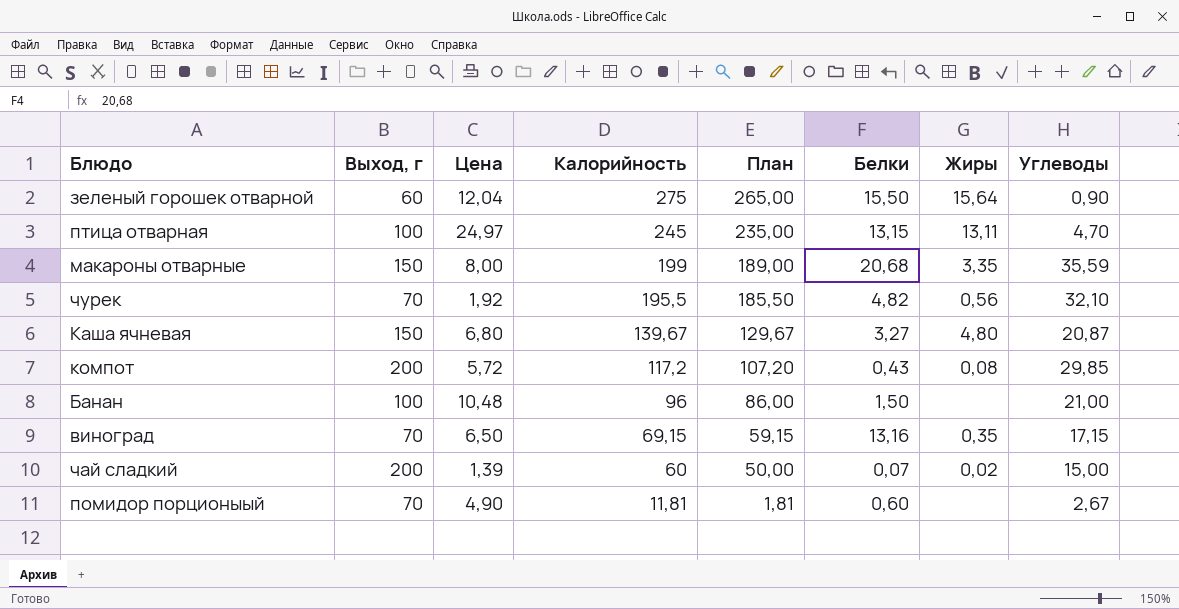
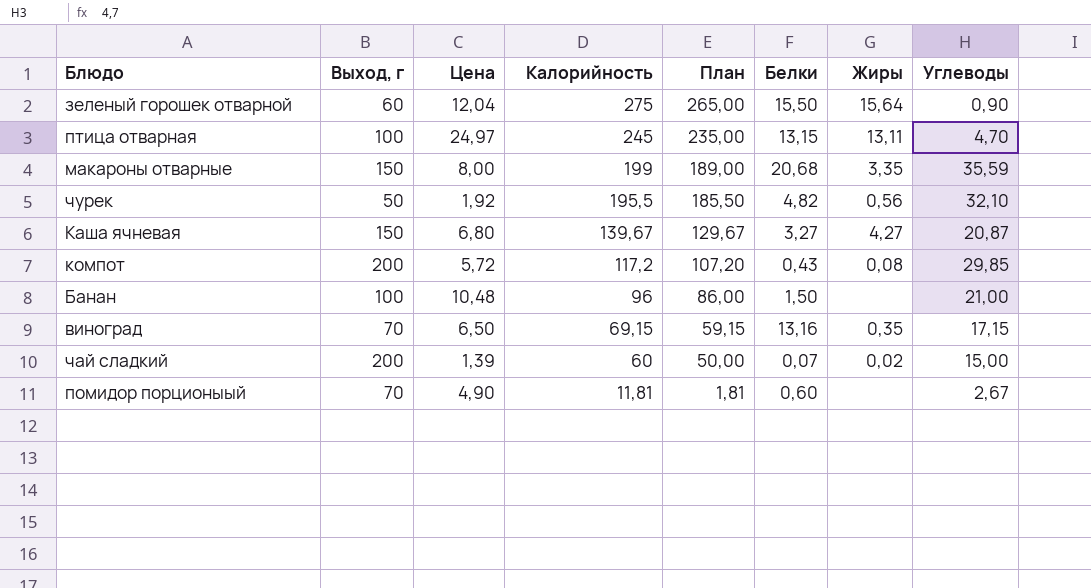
чурек | Выход, г: 70 -> 50
Каша ячневая | Жиры: 4,80 -> 4,27

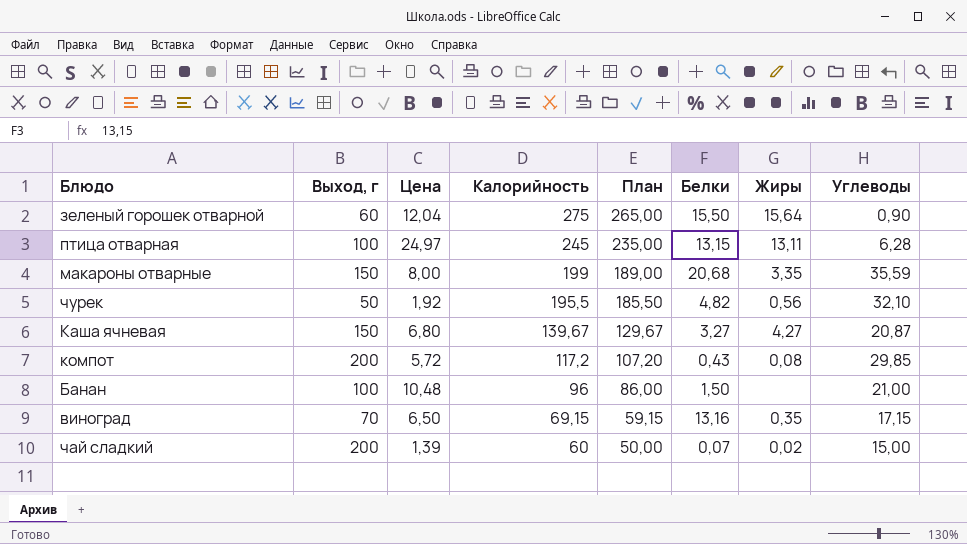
row помидор порционыый: 70 | 4,90 | 11,81 | 1,81 | 0,60 | none | 2,67 -> none
птица отварная | Углеводы: 4,70 -> 6,28

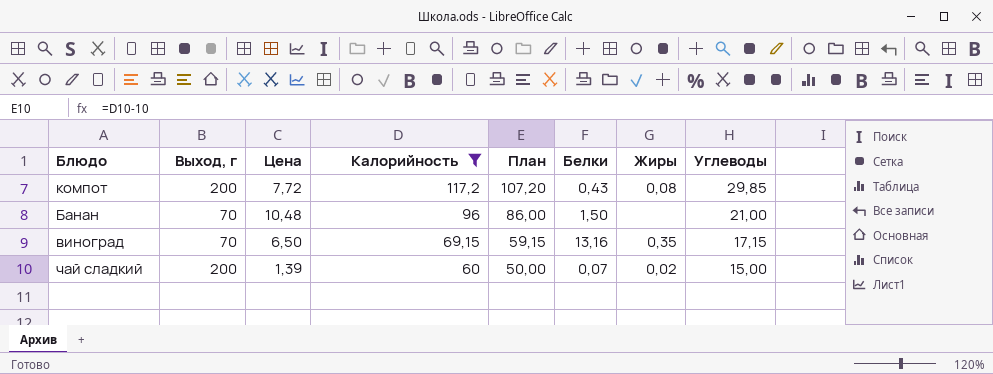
filter: none -> Калорийность <= 117,2
компот | Цена: 5,72 -> 7,72
Банан | Выход, г: 100 -> 70

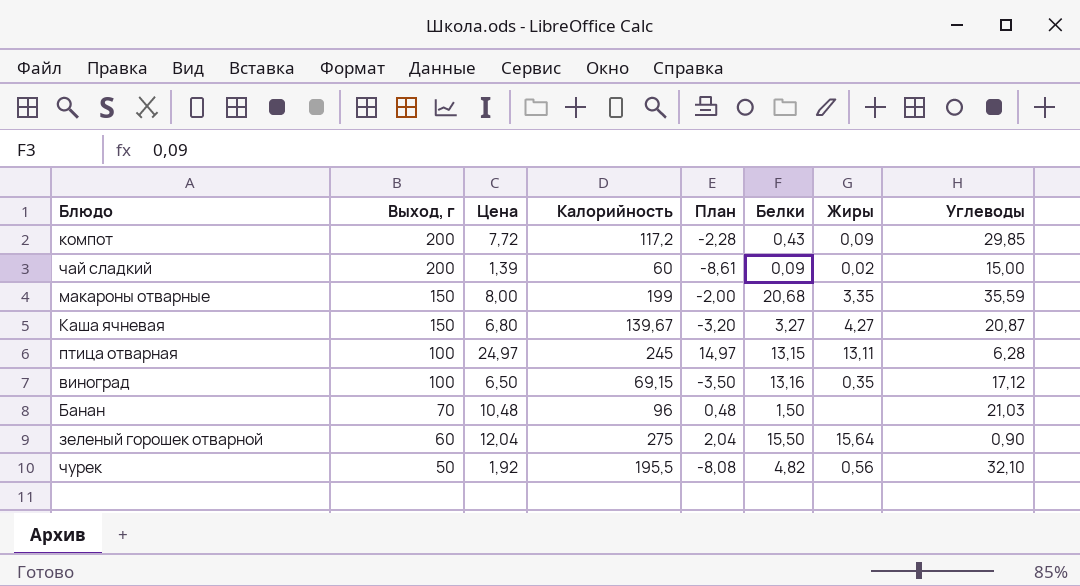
filter: Калорийность <= 117,2 -> none
row order: Калорийность descending -> Выход, г descending
column План | formula: [Калорийность] - 10 -> [Цена] - 10
компот | Жиры: 0,08 -> 0,09
чай сладкий | Белки: 0,07 -> 0,09
виноград | Выход, г: 70 -> 100
виноград | Углеводы: 17,15 -> 17,12
Банан | Углеводы: 21,00 -> 21,03

